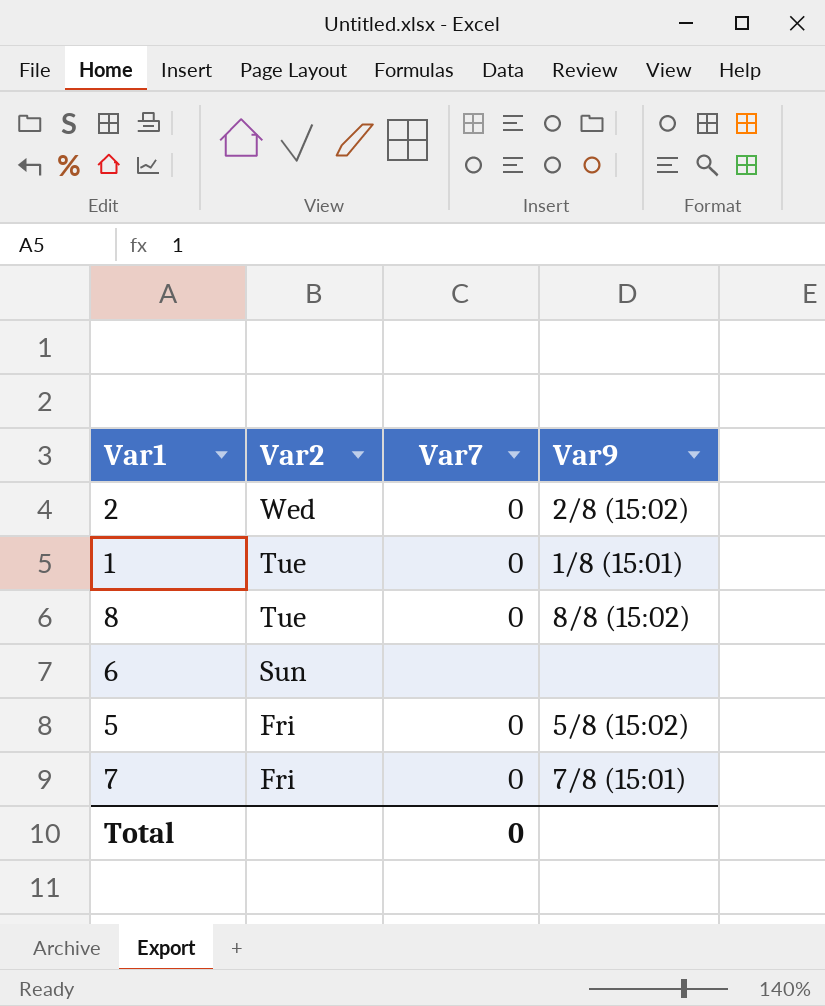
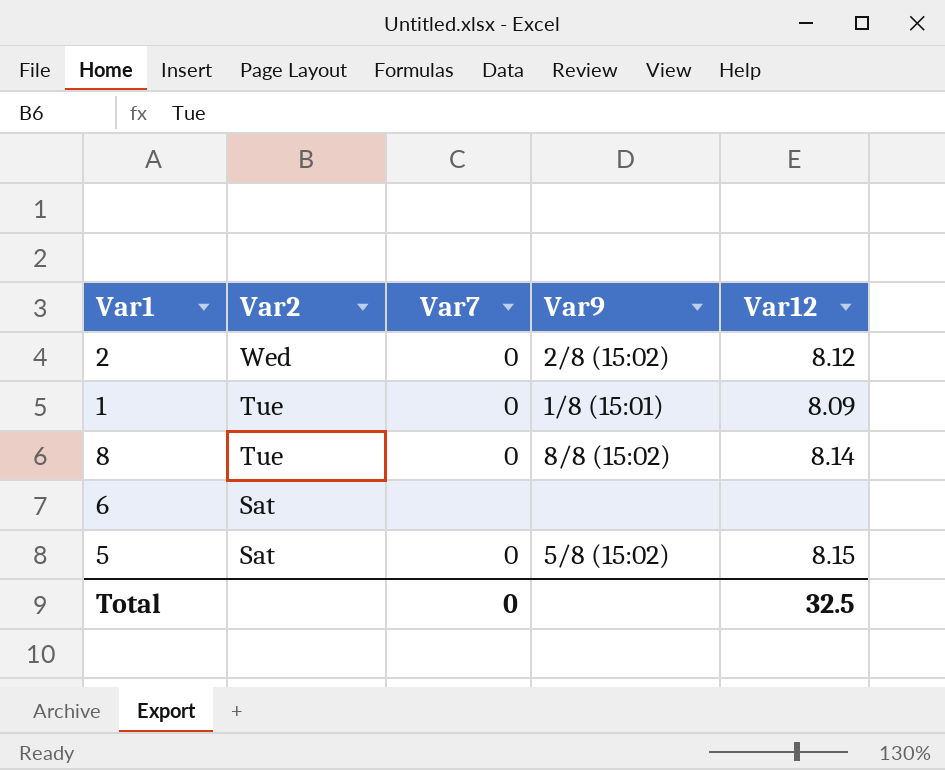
column Var12 | position: none -> 5
row 7: Fri | 0 | 7/8 (15:01) -> none
6 | Var2: Sun -> Sat
5 | Var2: Fri -> Sat

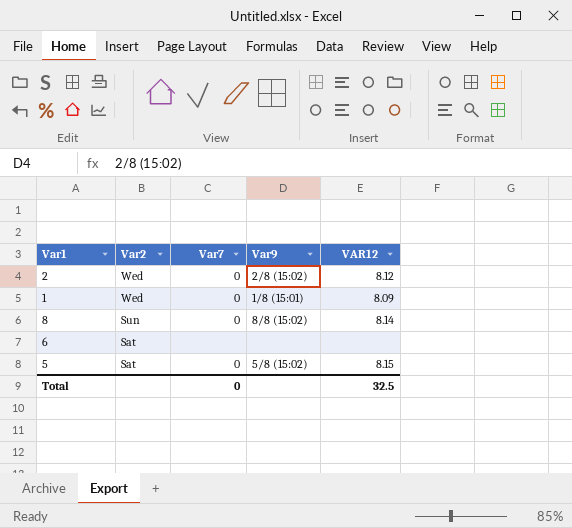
column name: Var12 -> VAR12
1 | Var2: Tue -> Wed
8 | Var2: Tue -> Sun

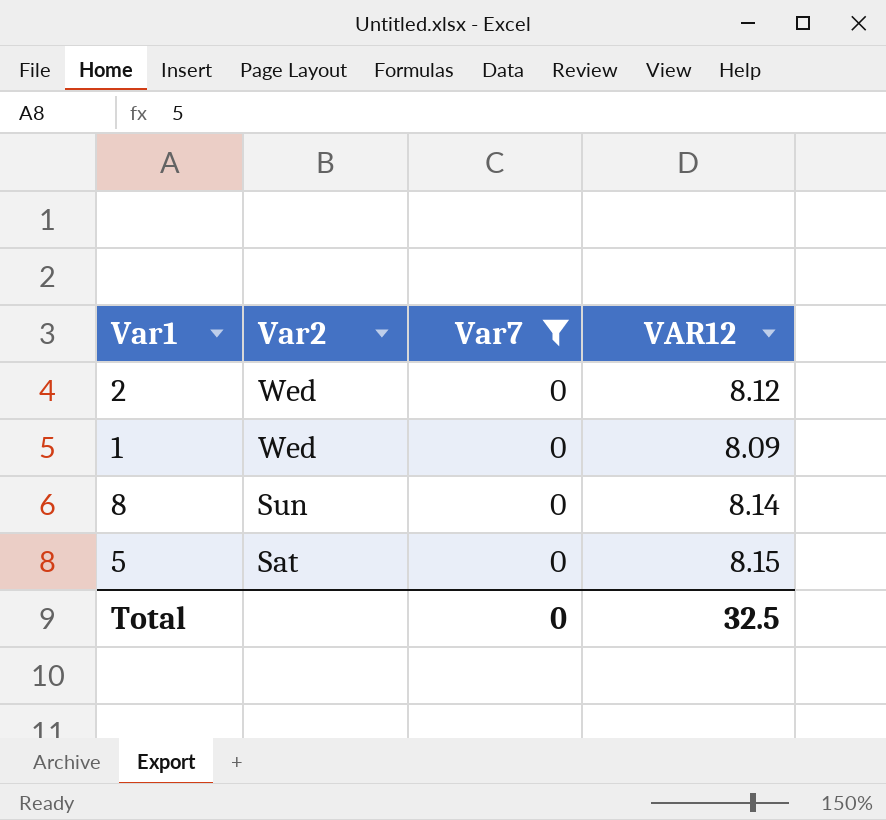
filter: none -> Var7 = 0
column Var9 | position: 4 -> none

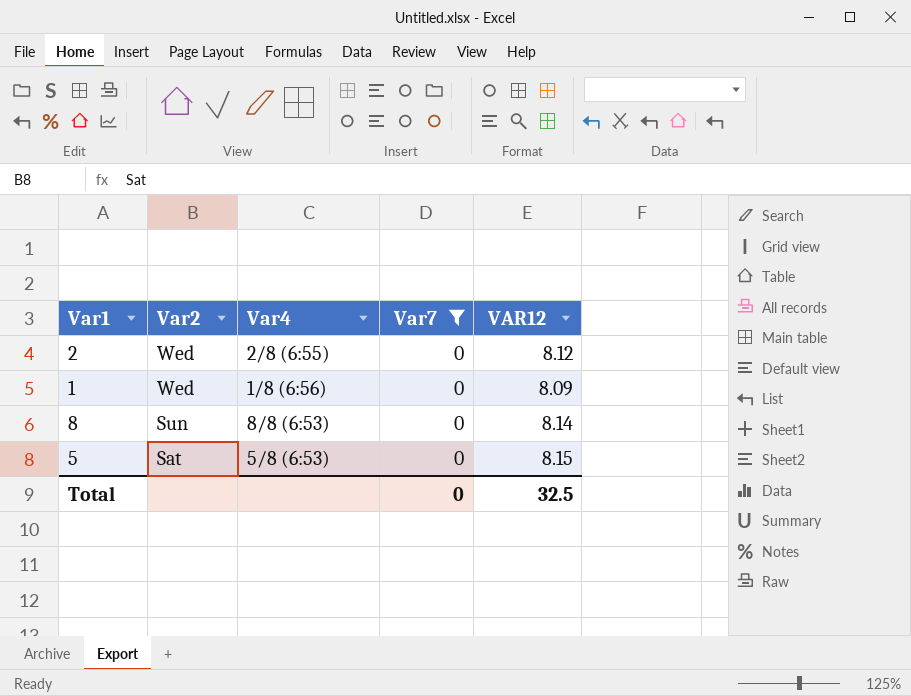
column Var4 | position: none -> 3

